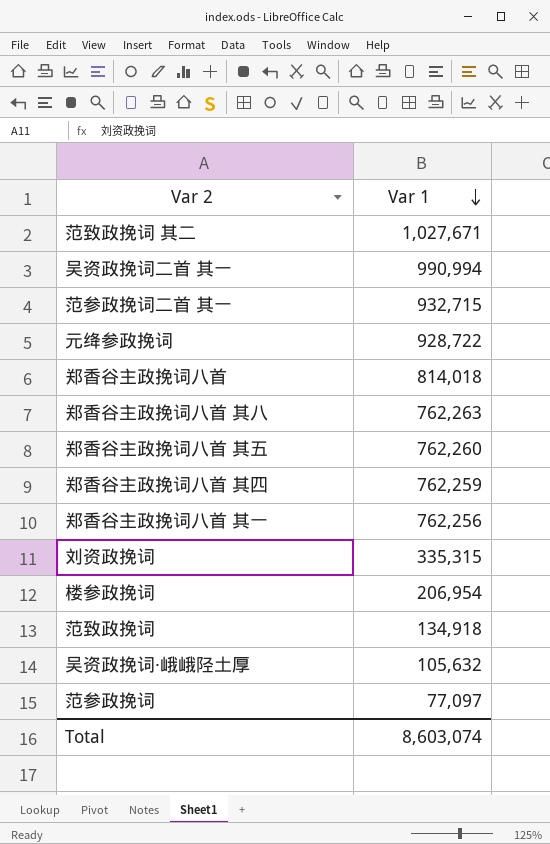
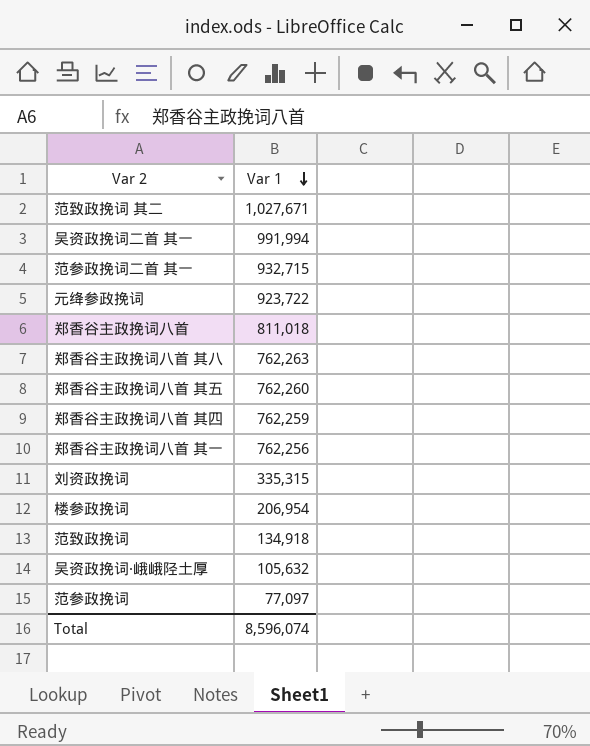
吴资政挽词二首 其一 | Var 1: 990,994 -> 991,994
元绛参政挽词 | Var 1: 928,722 -> 923,722
郑香谷主政挽词八首 | Var 1: 814,018 -> 811,018
Total | Var 1: 8,603,074 -> 8,596,074

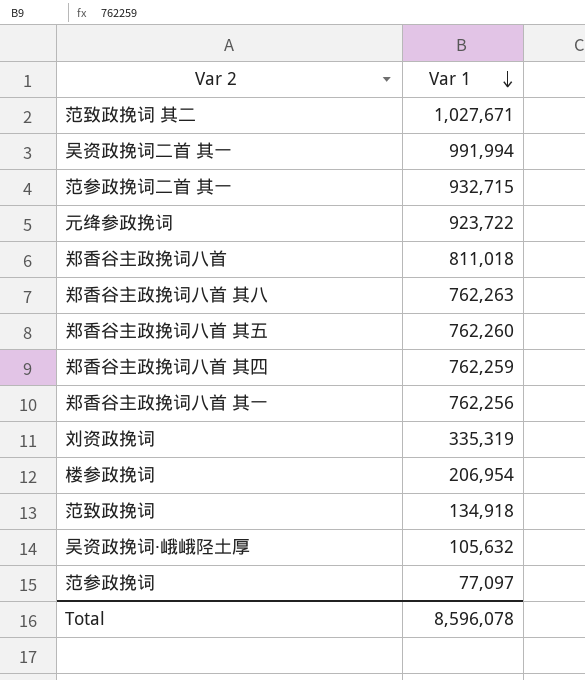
刘资政挽词 | Var 1: 335,315 -> 335,319
Total | Var 1: 8,596,074 -> 8,596,078

